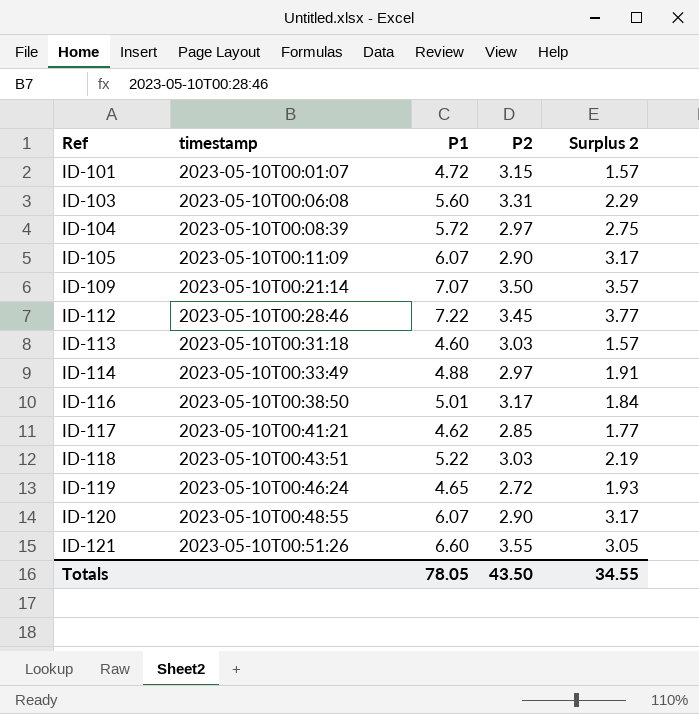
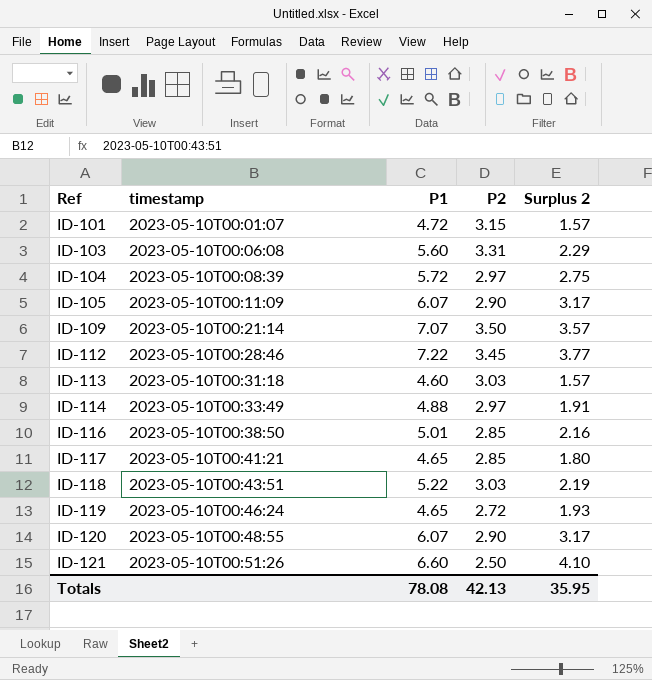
ID-116 | P2: 3.17 -> 2.85
ID-116 | Surplus 2: 1.84 -> 2.16
ID-117 | P1: 4.62 -> 4.65
ID-117 | Surplus 2: 1.77 -> 1.80
ID-121 | P2: 3.55 -> 2.50
ID-121 | Surplus 2: 3.05 -> 4.10
Totals | P1: 78.05 -> 78.08
Totals | P2: 43.50 -> 42.13
Totals | Surplus 2: 34.55 -> 35.95

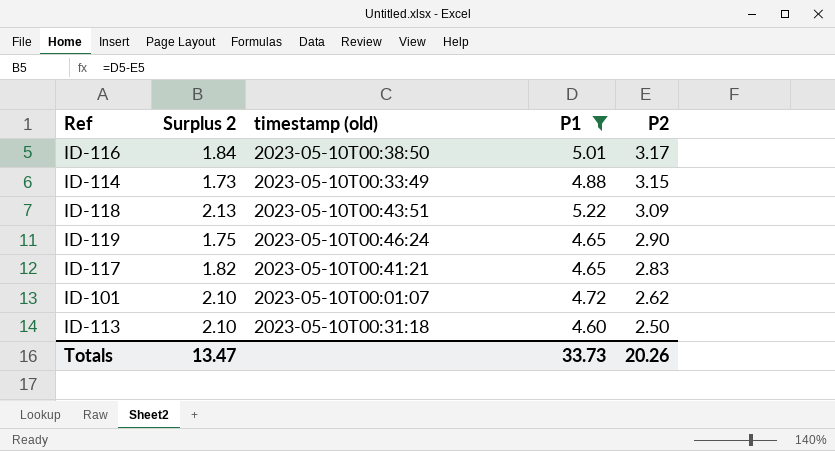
filter: none -> P1 <= 5.22
row order: Ref ascending -> P2 descending
column Surplus 2 | position: 5 -> 2
column name: timestamp -> timestamp (old)
ID-116 | Surplus 2: 2.16 -> 1.84
ID-116 | P2: 2.85 -> 3.17
ID-114 | Surplus 2: 1.91 -> 1.73
ID-114 | P2: 2.97 -> 3.15
ID-118 | Surplus 2: 2.19 -> 2.13
ID-118 | P2: 3.03 -> 3.09
ID-119 | Surplus 2: 1.93 -> 1.75
ID-119 | P2: 2.72 -> 2.90
ID-117 | Surplus 2: 1.80 -> 1.82
ID-117 | P2: 2.85 -> 2.83
ID-101 | Surplus 2: 1.57 -> 2.10
ID-101 | P2: 3.15 -> 2.62
ID-113 | Surplus 2: 1.57 -> 2.10
ID-113 | P2: 3.03 -> 2.50
Totals | Surplus 2: 35.95 -> 13.47
Totals | P1: 78.08 -> 33.73
Totals | P2: 42.13 -> 20.26

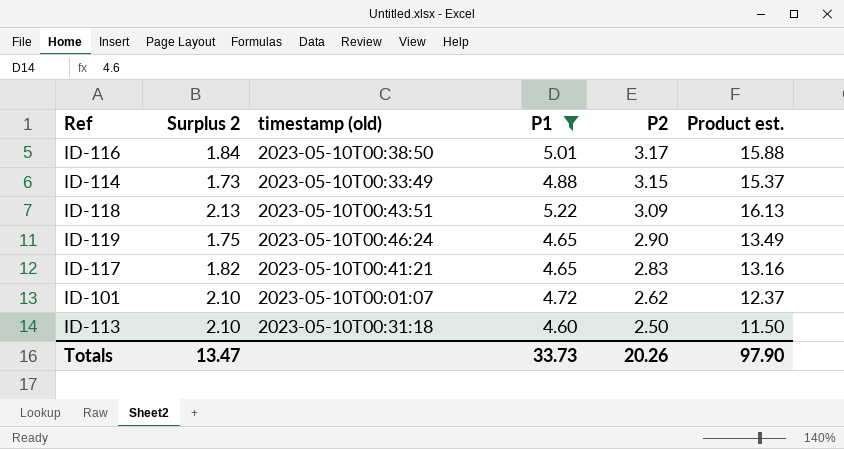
column Product est. | formula: none -> [P1] * [P2]

